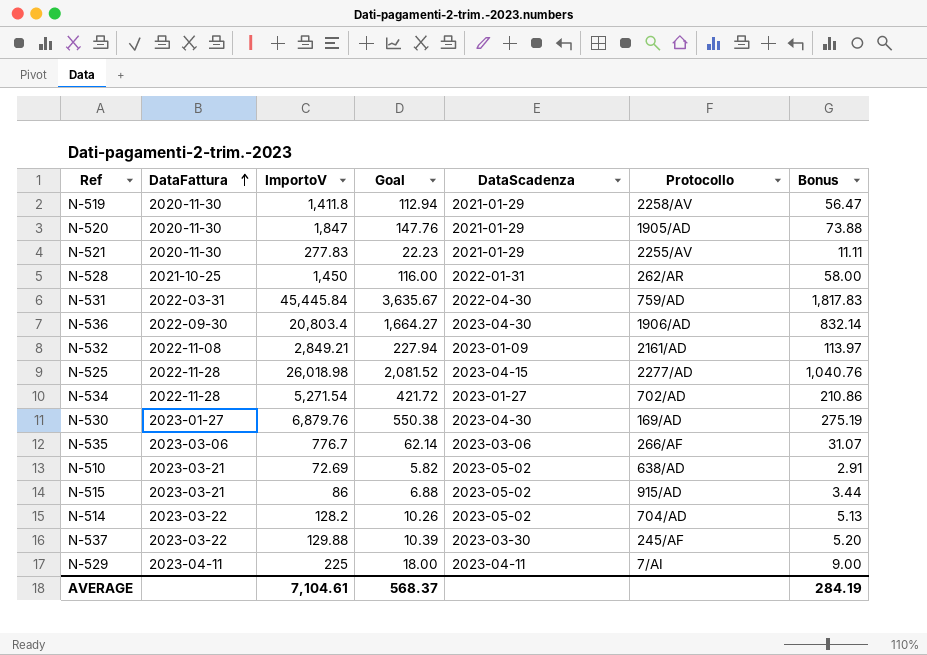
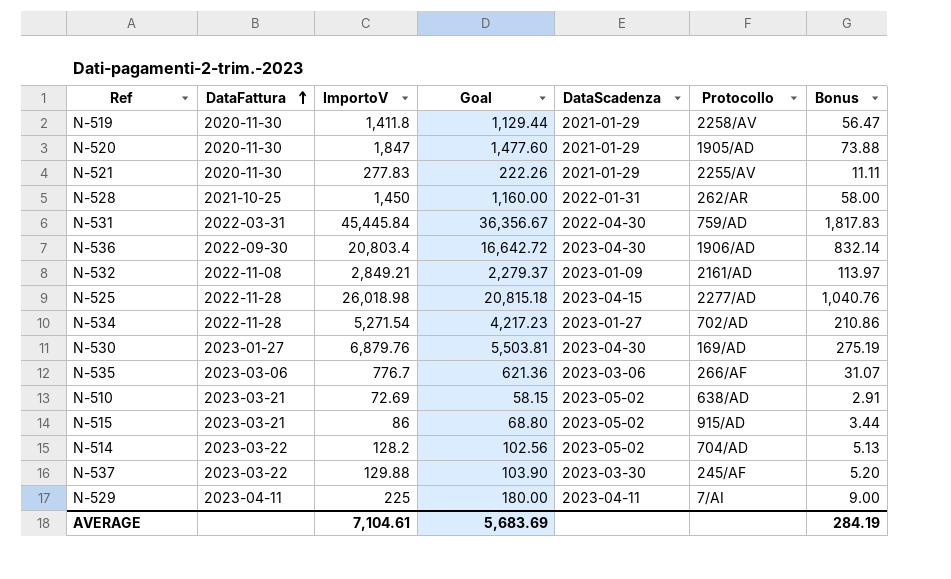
column Goal | formula: [ImportoV] * 0.08 -> [ImportoV] * 0.8
AVERAGE | Goal: 568.37 -> 5,683.69

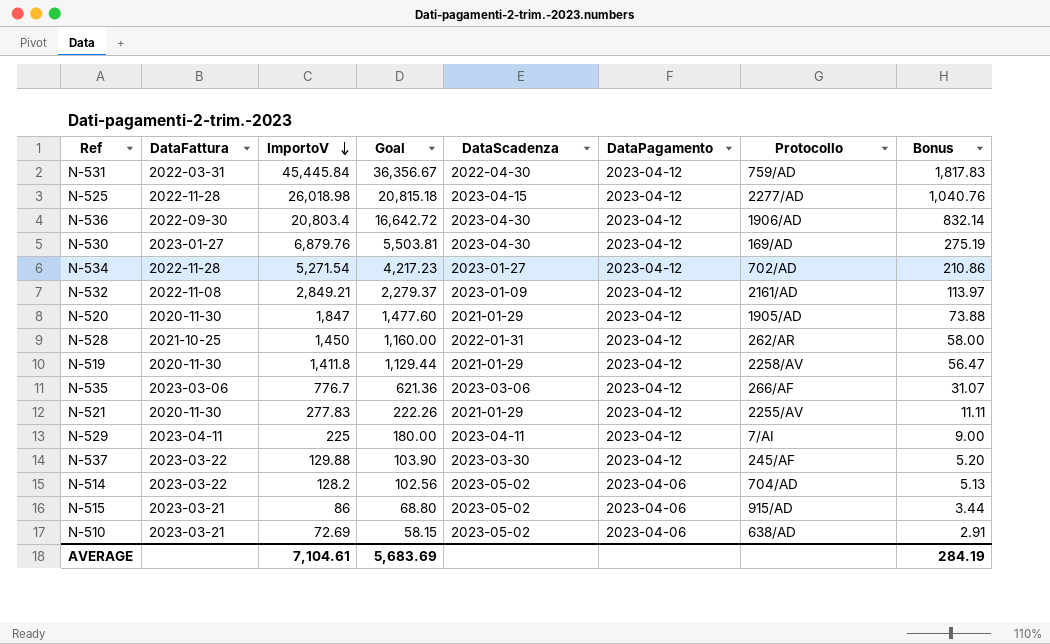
row order: DataFattura ascending -> ImportoV descending
column DataPagamento | position: none -> 6

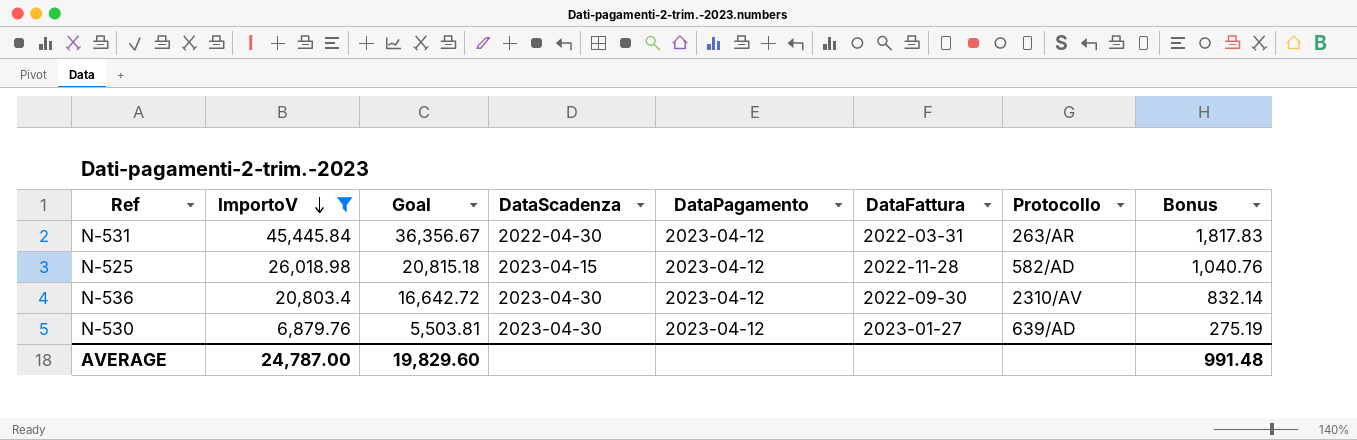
filter: none -> ImportoV >= 6,879.76
column DataFattura | position: 2 -> 6
N-531 | Protocollo: 759/AD -> 263/AR
N-525 | Protocollo: 2277/AD -> 582/AD
N-536 | Protocollo: 1906/AD -> 2310/AV
N-530 | Protocollo: 169/AD -> 639/AD
AVERAGE | ImportoV: 7,104.61 -> 24,787.00
AVERAGE | Goal: 5,683.69 -> 19,829.60
AVERAGE | Bonus: 284.19 -> 991.48

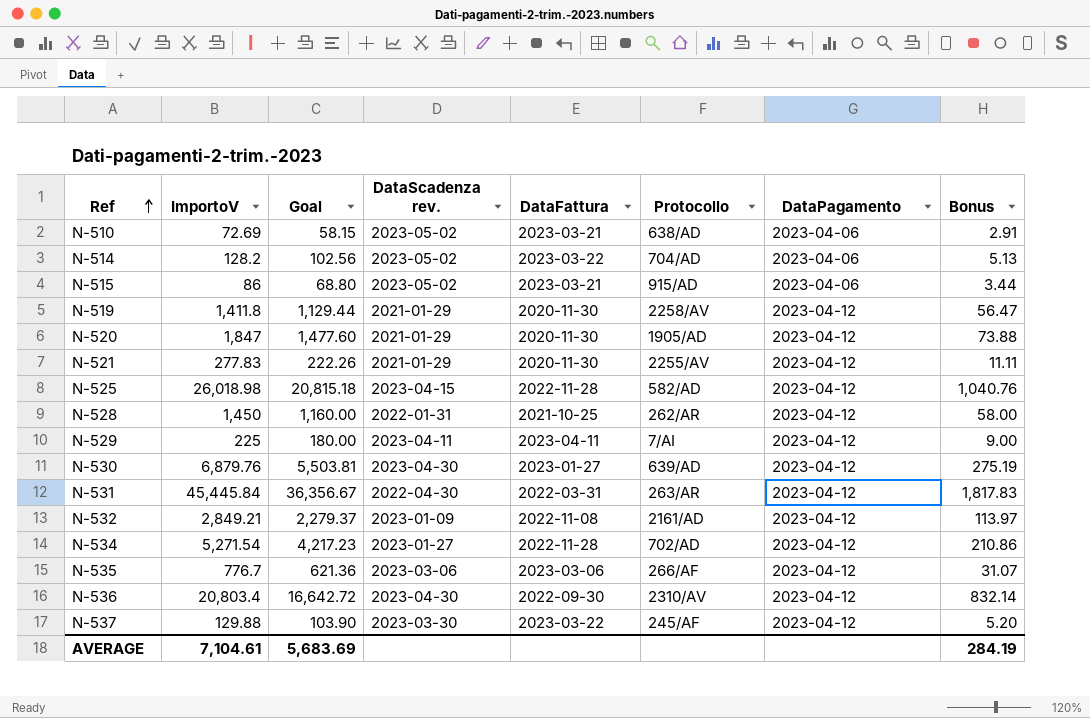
filter: ImportoV >= 6,879.76 -> none
row order: ImportoV descending -> Ref ascending
column name: DataScadenza -> DataScadenza rev.
column DataPagamento | position: 5 -> 7
AVERAGE | ImportoV: 24,787.00 -> 7,104.61
AVERAGE | Goal: 19,829.60 -> 5,683.69
AVERAGE | Bonus: 991.48 -> 284.19

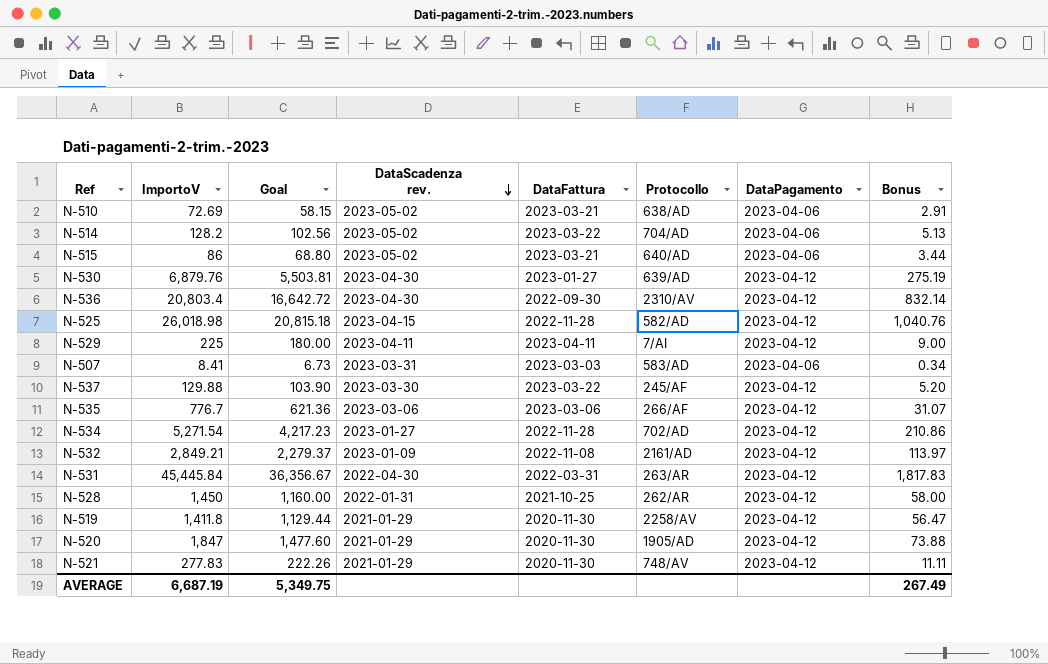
row order: Ref ascending -> DataScadenza rev. descending
N-515 | Protocollo: 915/AD -> 640/AD
row N-507: none -> 8.41 | 6.73 | 2023-03-31 | 2023-03-03 | 583/AD | 2023-04-06 | 0.34
N-521 | Protocollo: 2255/AV -> 748/AV
AVERAGE | ImportoV: 7,104.61 -> 6,687.19
AVERAGE | Goal: 5,683.69 -> 5,349.75
AVERAGE | Bonus: 284.19 -> 267.49

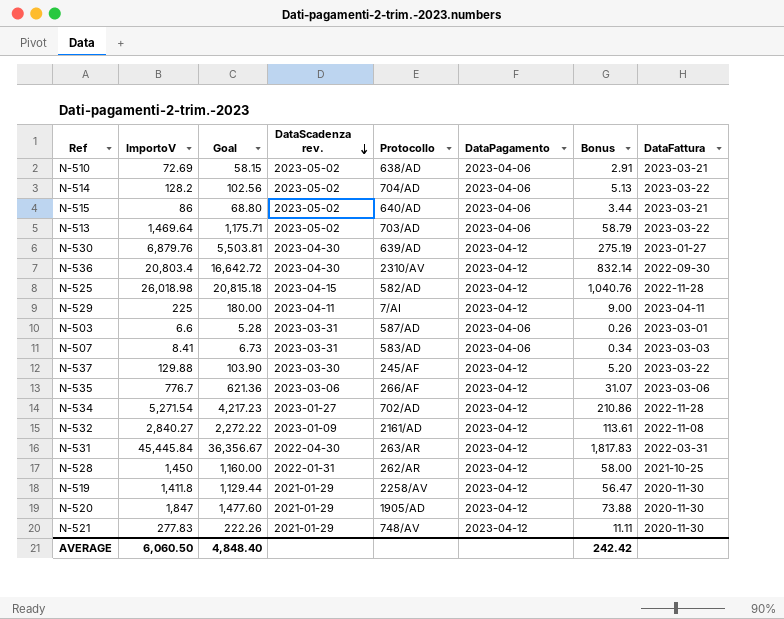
column DataFattura | position: 5 -> 8
row N-513: none -> 1,469.64 | 1,175.71 | 2023-05-02 | 703/AD | 2023-04-06 | 58.79 | 2023-03-22
row N-503: none -> 6.6 | 5.28 | 2023-03-31 | 587/AD | 2023-04-06 | 0.26 | 2023-03-01
N-532 | ImportoV: 2,849.21 -> 2,840.27
N-532 | Goal: 2,279.37 -> 2,272.22
N-532 | Bonus: 113.97 -> 113.61
AVERAGE | ImportoV: 6,687.19 -> 6,060.50
AVERAGE | Goal: 5,349.75 -> 4,848.40
AVERAGE | Bonus: 267.49 -> 242.42

